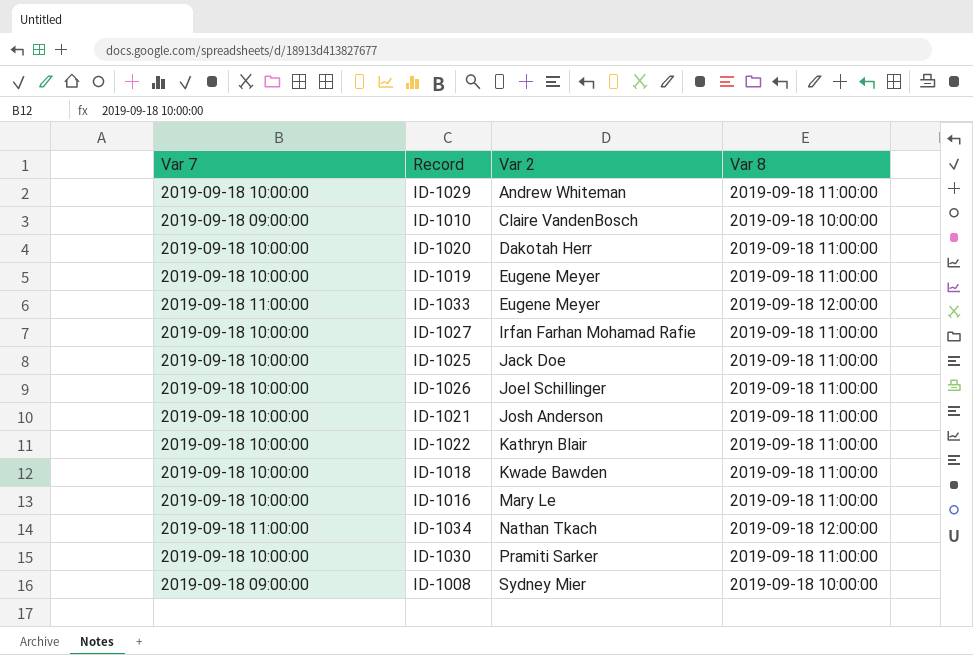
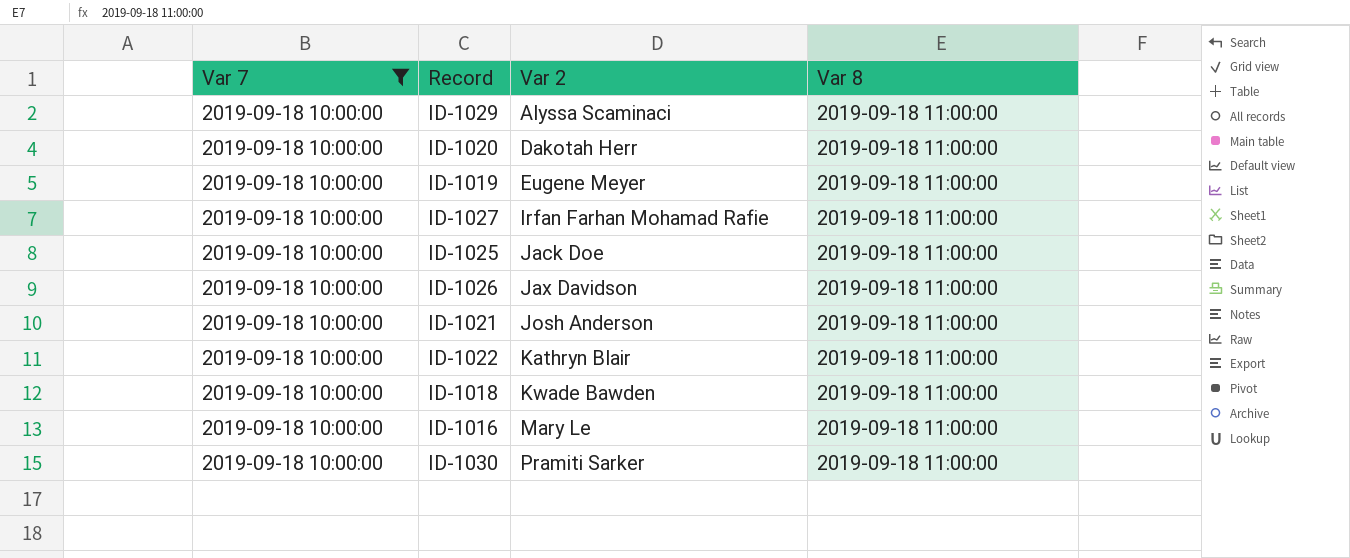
filter: none -> Var 7 = 2019-09-18 10:00:00
ID-1029 | Var 2: Andrew Whiteman -> Alyssa Scaminaci
ID-1026 | Var 2: Joel Schillinger -> Jax Davidson

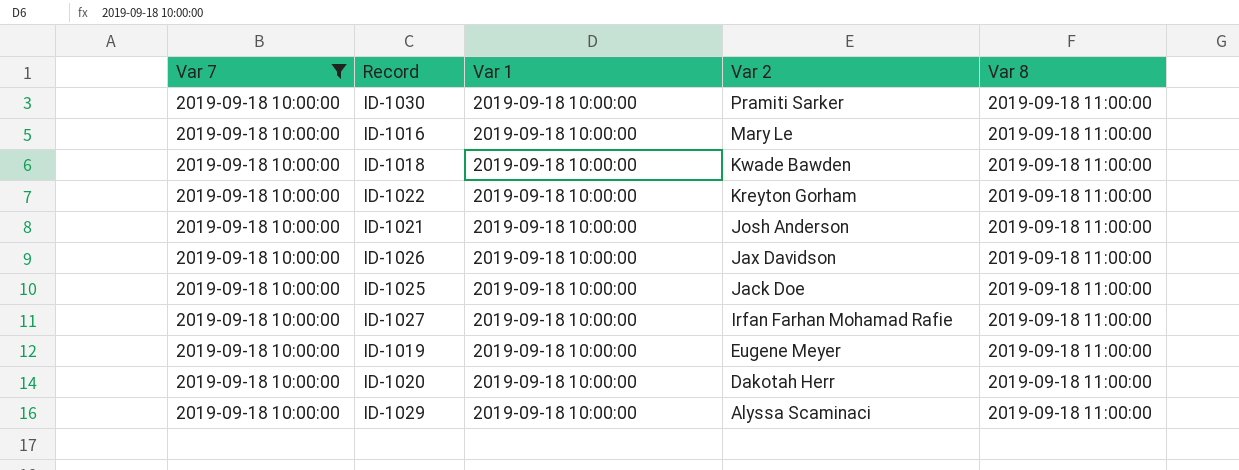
row order: Var 2 ascending -> Var 2 descending
column Var 1 | position: none -> 3
ID-1022 | Var 2: Kathryn Blair -> Kreyton Gorham

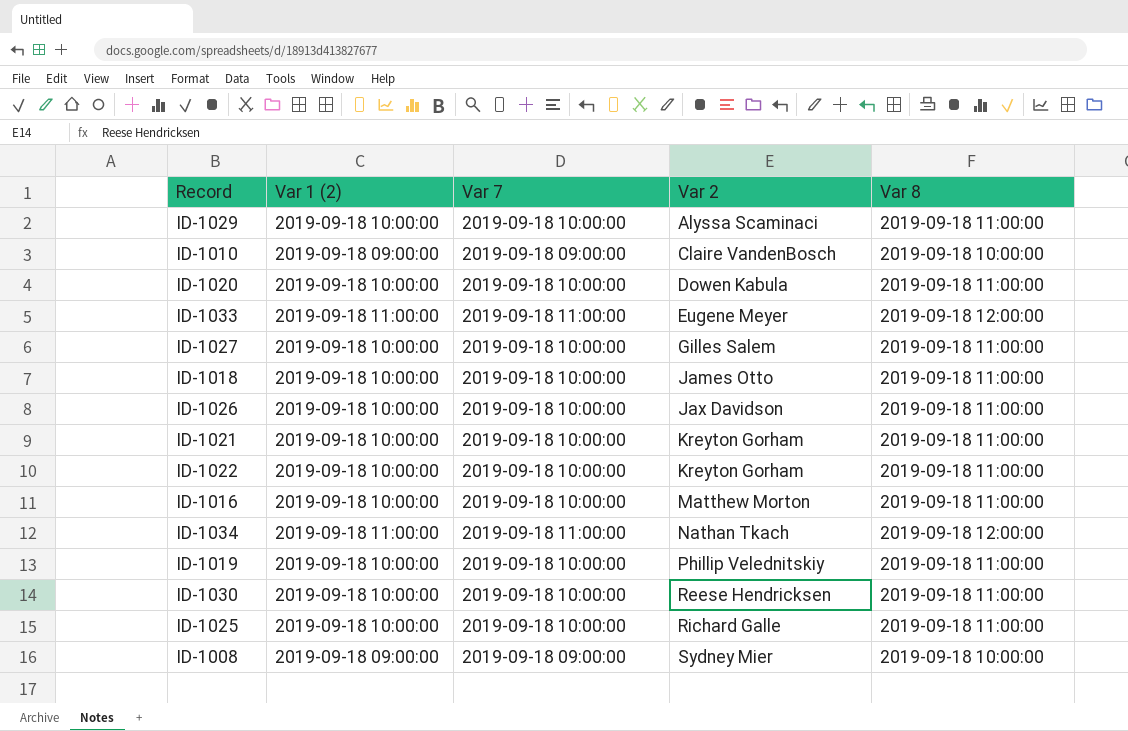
filter: Var 7 = 2019-09-18 10:00:00 -> none
row order: Var 2 descending -> Var 2 ascending
column name: Var 1 -> Var 1 (2)
column Var 7 | position: 1 -> 3
ID-1020 | Var 2: Dakotah Herr -> Dowen Kabula
ID-1027 | Var 2: Irfan Farhan Mohamad Rafie -> Gilles Salem
ID-1018 | Var 2: Kwade Bawden -> James Otto
ID-1021 | Var 2: Josh Anderson -> Kreyton Gorham
ID-1016 | Var 2: Mary Le -> Matthew Morton
ID-1019 | Var 2: Eugene Meyer -> Phillip Velednitskiy
ID-1030 | Var 2: Pramiti Sarker -> Reese Hendricksen
ID-1025 | Var 2: Jack Doe -> Richard Galle

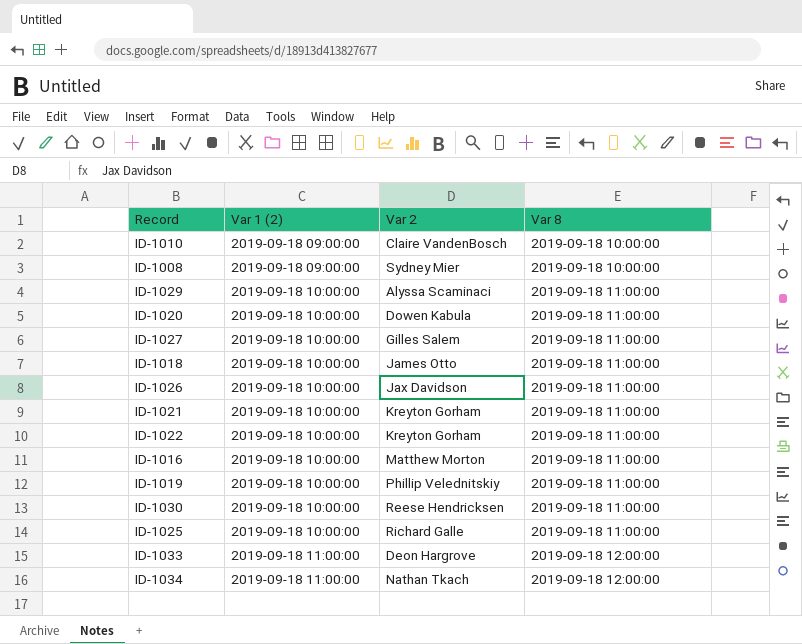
row order: Var 2 ascending -> Var 1 (2) ascending
column Var 7 | position: 3 -> none
ID-1033 | Var 2: Eugene Meyer -> Deon Hargrove

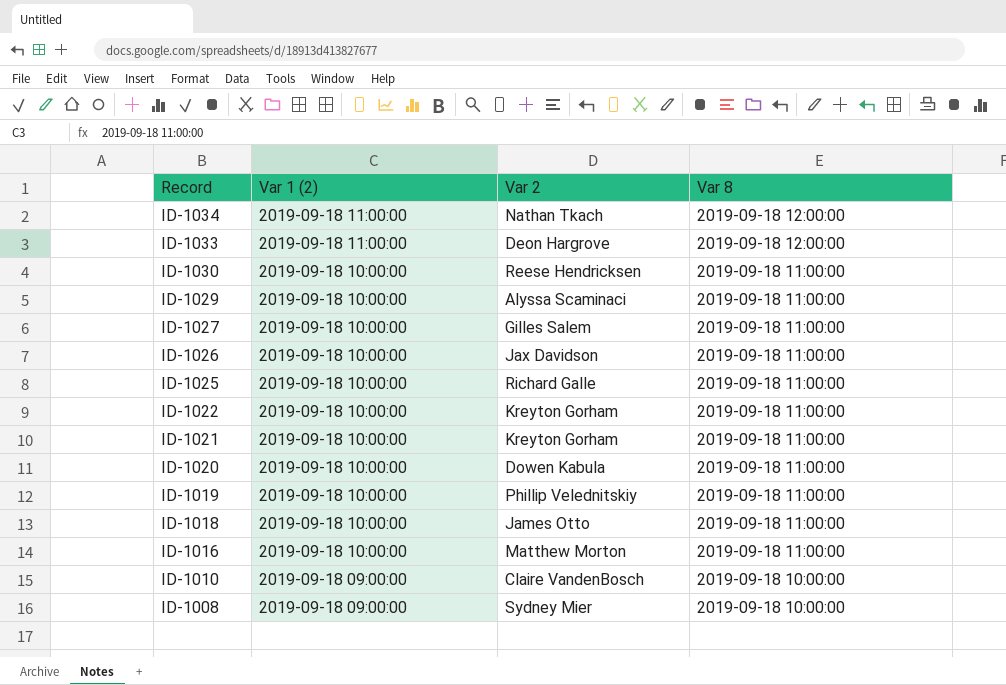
row order: Var 1 (2) ascending -> Record descending

